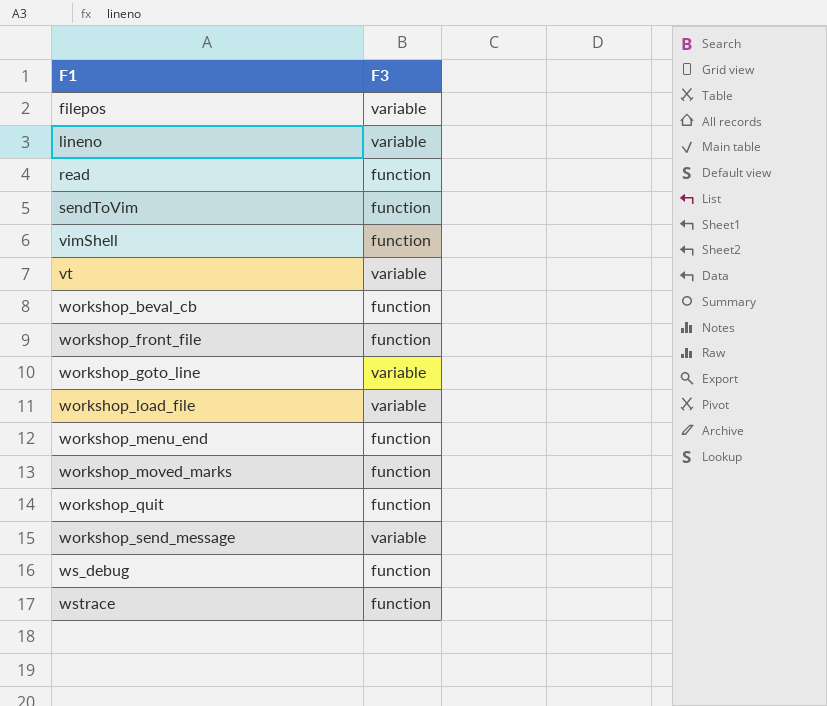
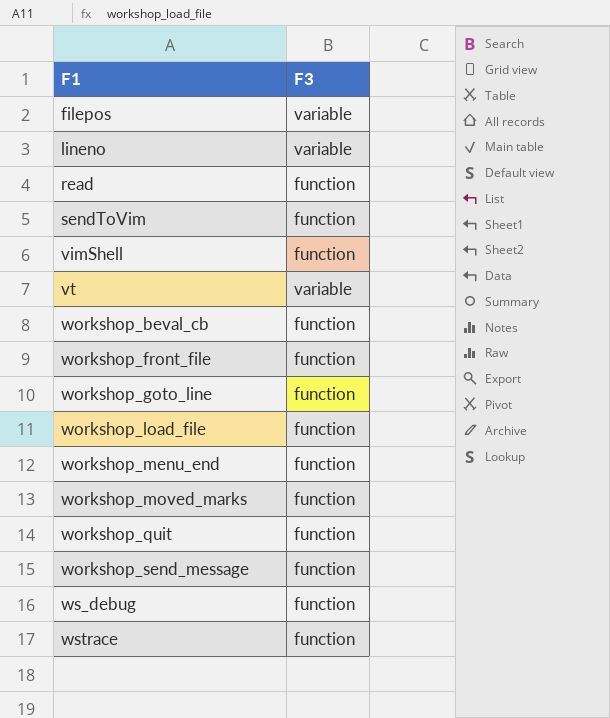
workshop_goto_line | F3: variable -> function
workshop_load_file | F3: variable -> function
workshop_send_message | F3: variable -> function

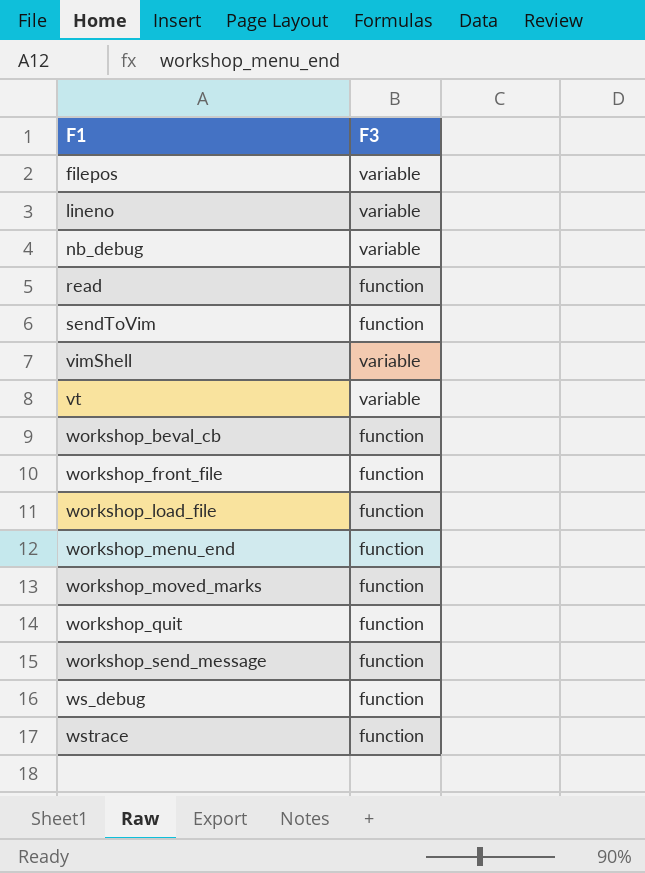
row workshop_goto_line: function -> none
row nb_debug: none -> variable
vimShell | F3: function -> variable

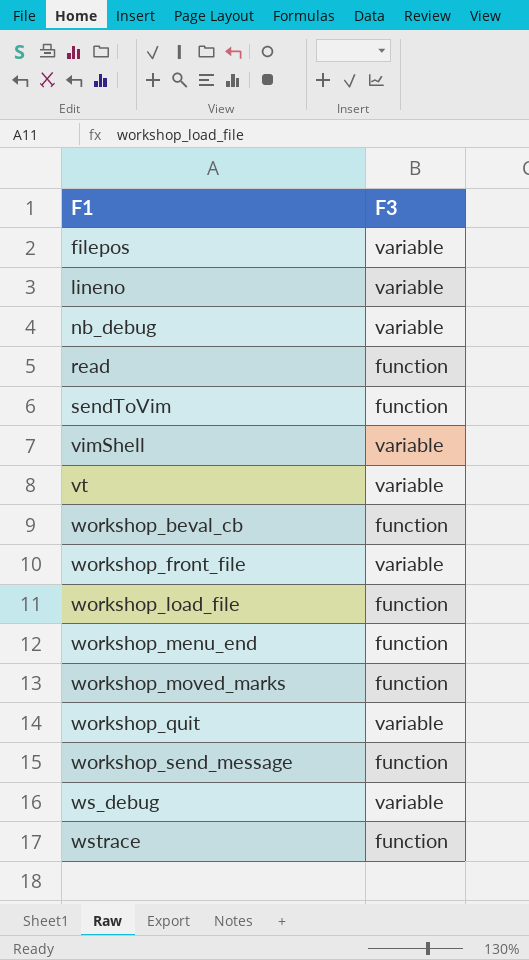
workshop_front_file | F3: function -> variable
workshop_quit | F3: function -> variable
ws_debug | F3: function -> variable

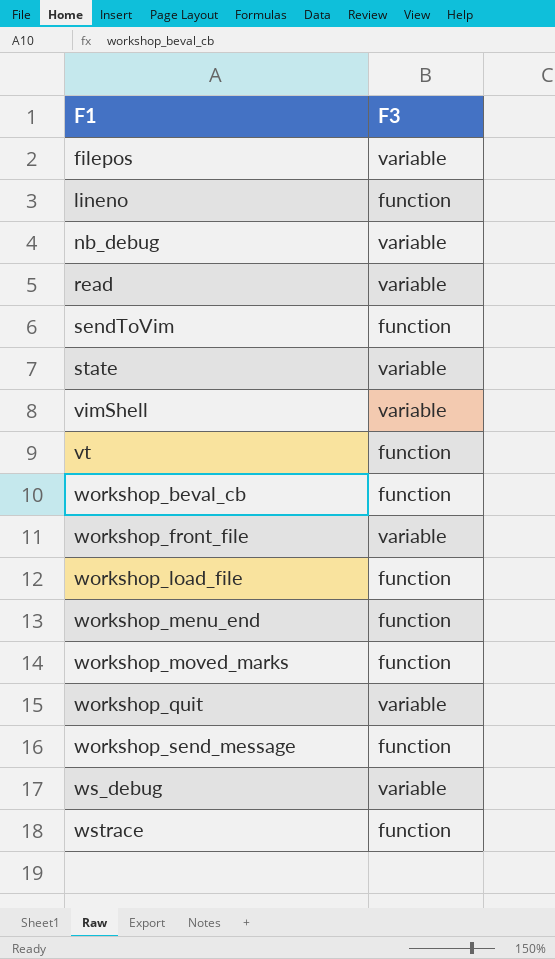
lineno | F3: variable -> function
read | F3: function -> variable
row state: none -> variable
vt | F3: variable -> function

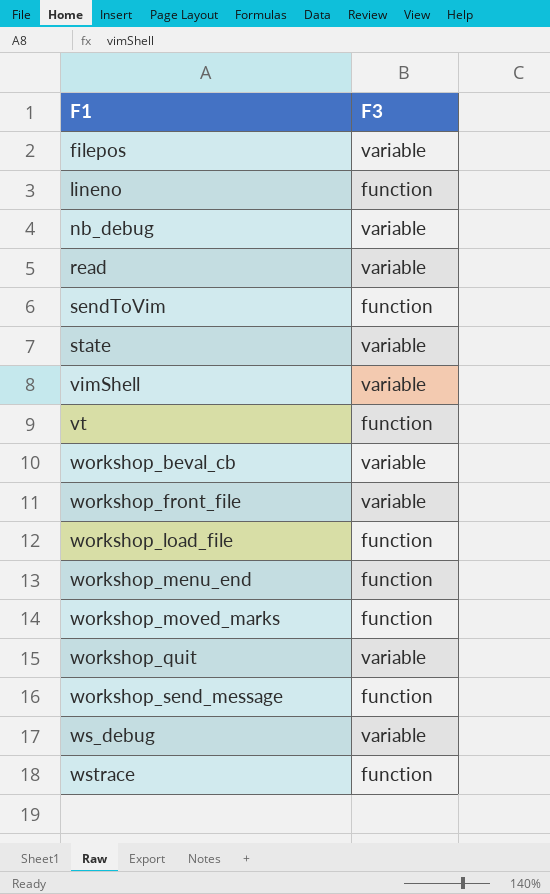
workshop_beval_cb | F3: function -> variable

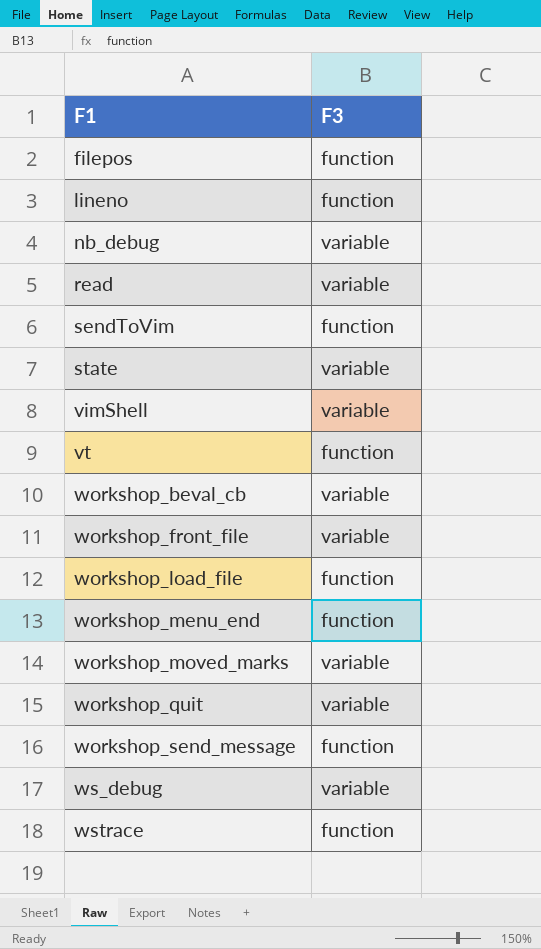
filepos | F3: variable -> function
workshop_moved_marks | F3: function -> variable

